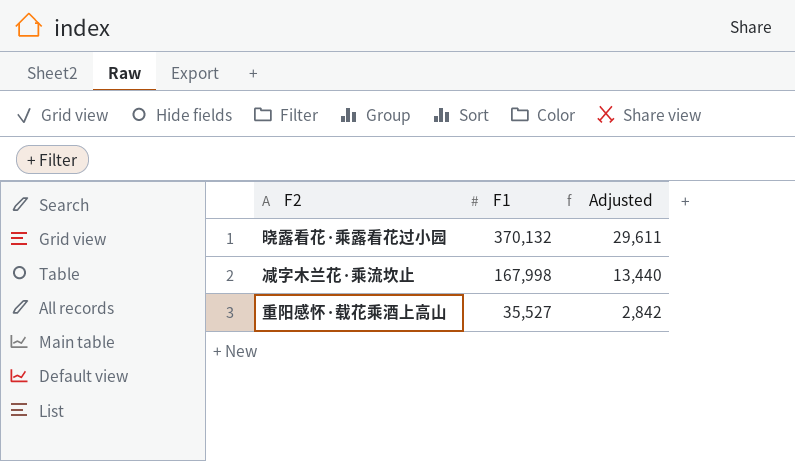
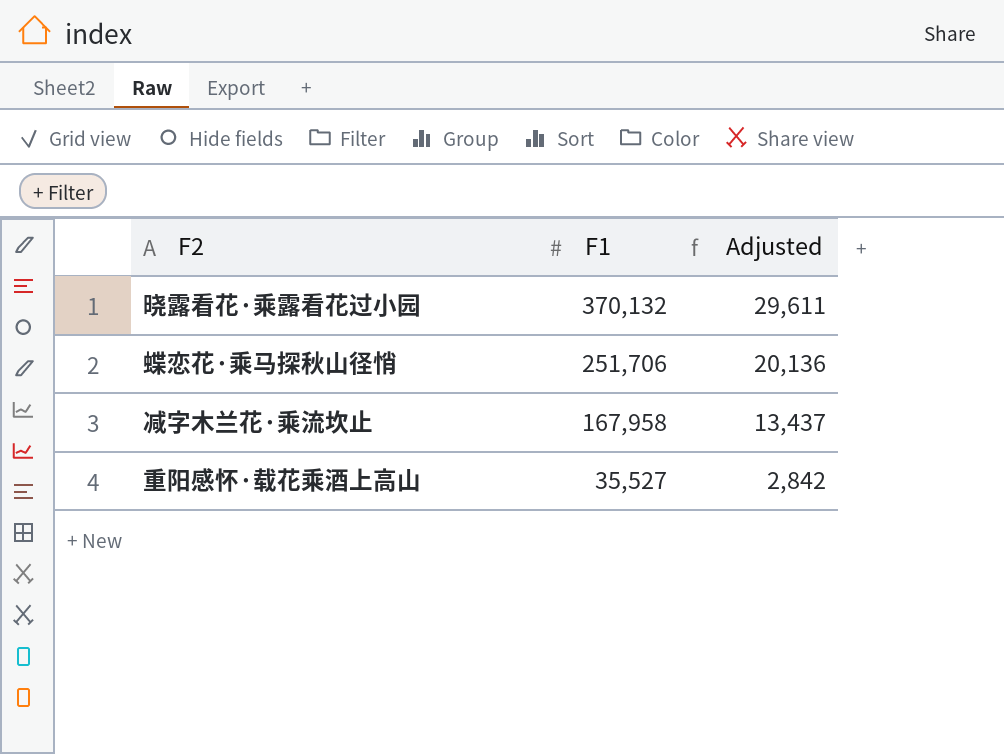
row 蝶恋花·乘马探秋山径悄: none -> 251,706 | 20,136
减字木兰花·乘流坎止 | F1: 167,998 -> 167,958
减字木兰花·乘流坎止 | Adjusted: 13,440 -> 13,437

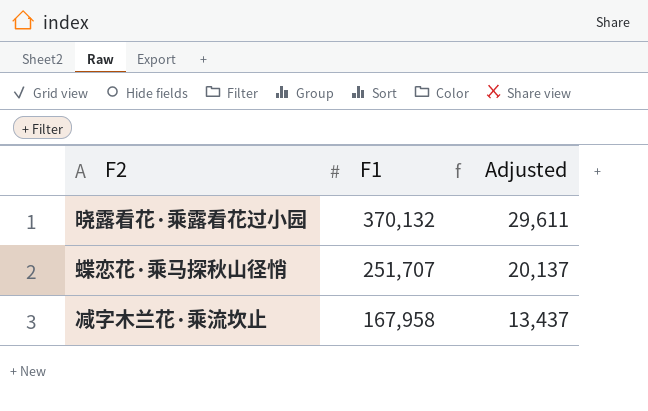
row 重阳感怀·载花乘酒上高山: 35,527 | 2,842 -> none
蝶恋花·乘马探秋山径悄 | F1: 251,706 -> 251,707
蝶恋花·乘马探秋山径悄 | Adjusted: 20,136 -> 20,137

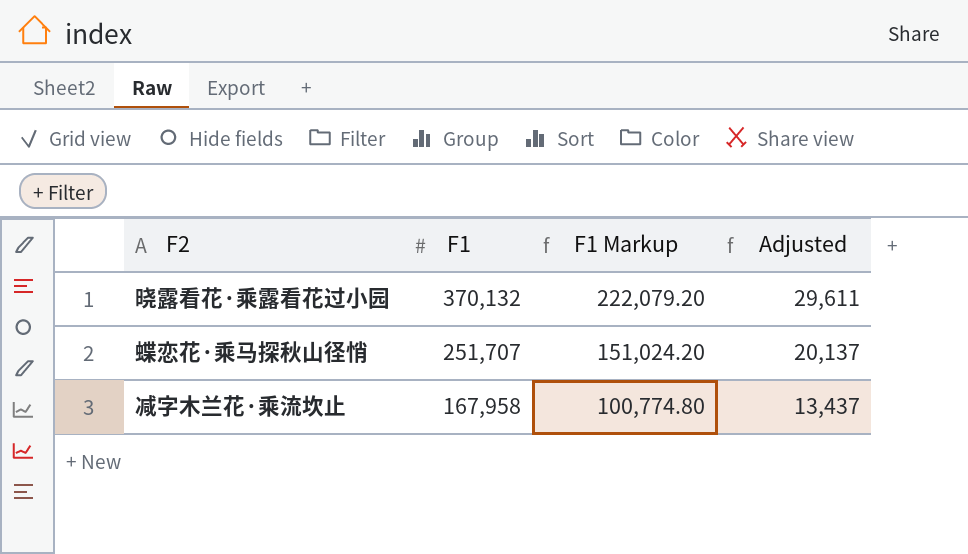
column F1 Markup | formula: none -> [F1] * 0.6

